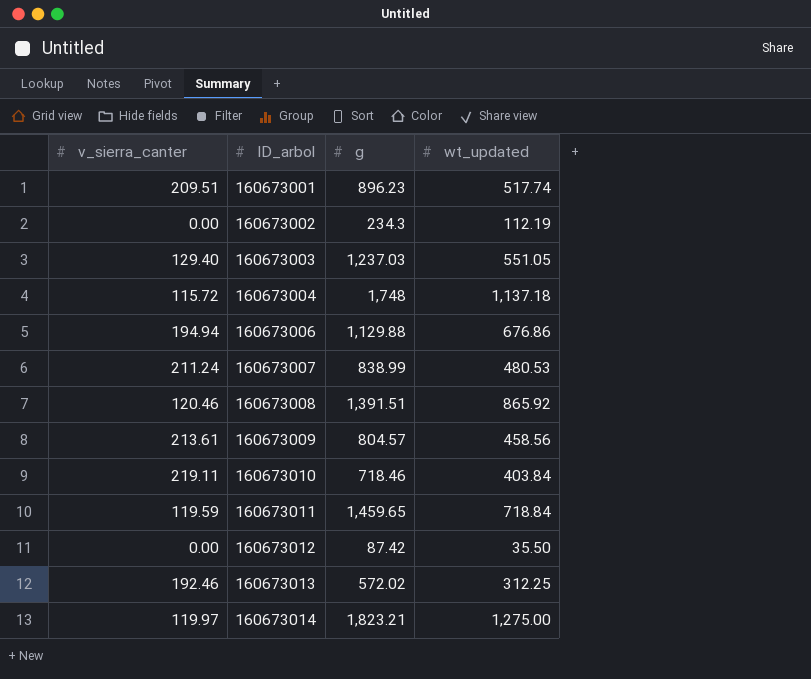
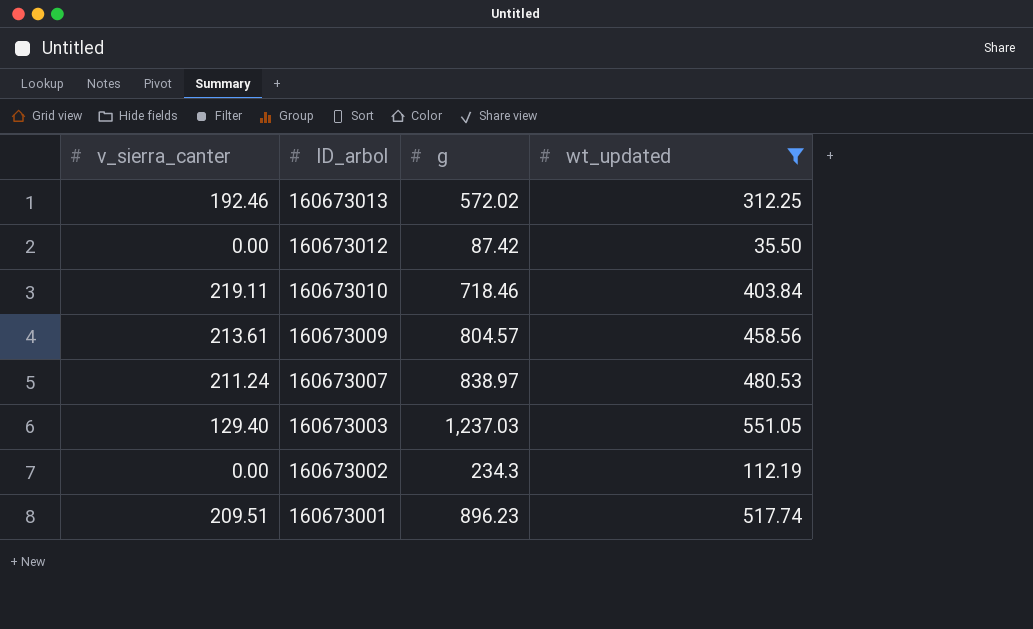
filter: none -> wt_updated <= 551.05
row order: ID_arbol ascending -> ID_arbol descending
160673007 | g: 838.99 -> 838.97

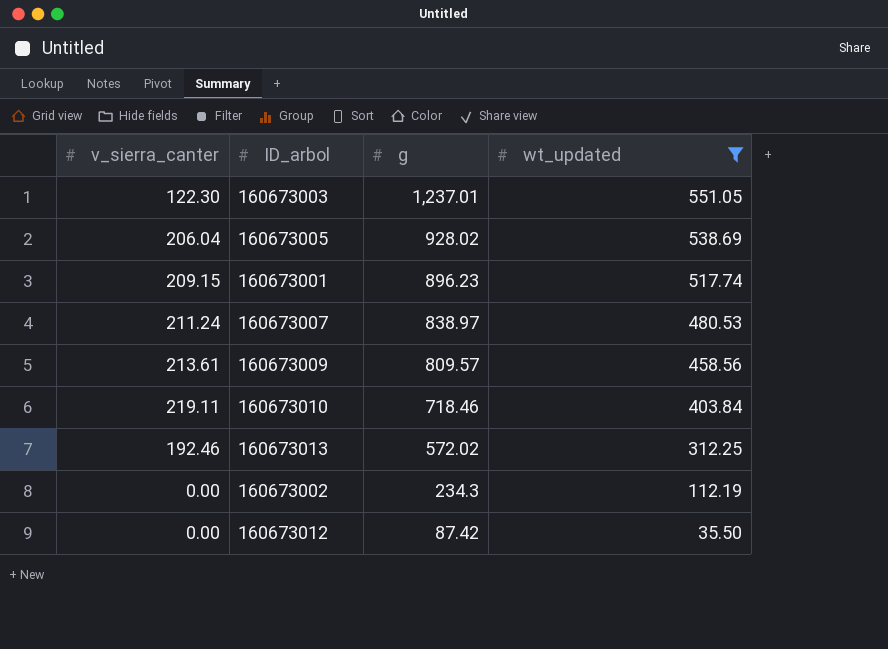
row order: ID_arbol descending -> g descending
160673003 | v_sierra_canter: 129.40 -> 122.30
160673003 | g: 1,237.03 -> 1,237.01
row 160673005: none -> 206.04 | 928.02 | 538.69
160673001 | v_sierra_canter: 209.51 -> 209.15
160673009 | g: 804.57 -> 809.57

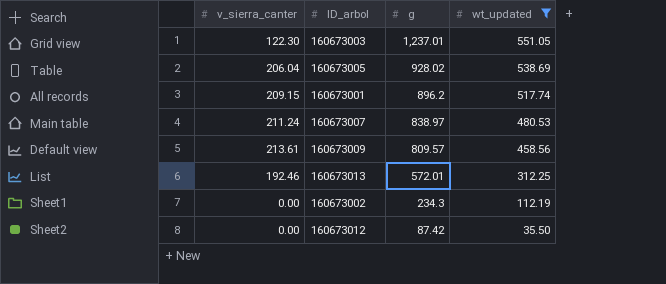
row 160673010: 219.11 | 718.46 | 403.84 -> none
160673001 | g: 896.23 -> 896.2
160673013 | g: 572.02 -> 572.01

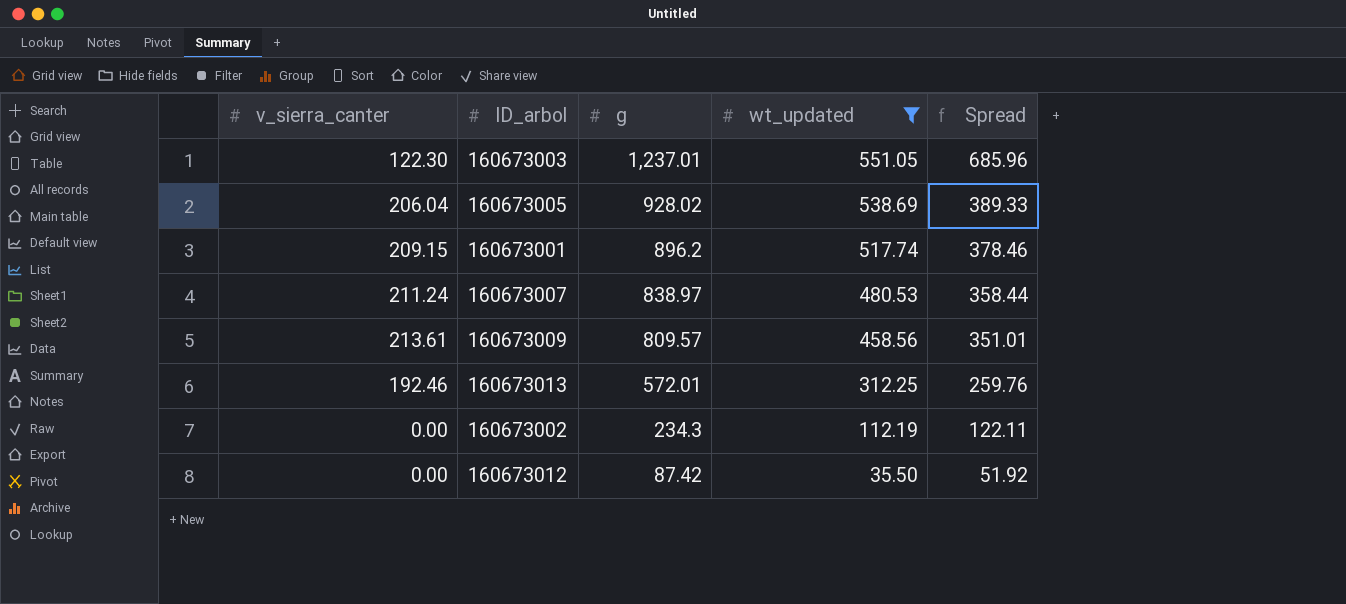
column Spread | formula: none -> [g] - [wt_updated]

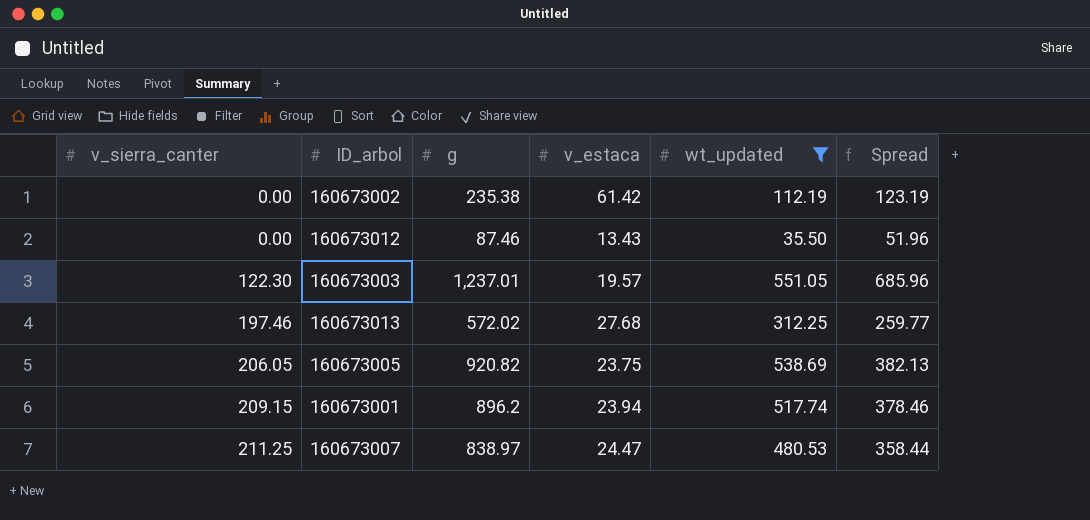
row order: g descending -> v_sierra_canter ascending
column v_estaca | position: none -> 4
row 160673009: 213.61 | 809.57 | 458.56 | 351.01 -> none
160673002 | g: 234.3 -> 235.38
160673002 | Spread: 122.11 -> 123.19
160673012 | g: 87.42 -> 87.46
160673012 | Spread: 51.92 -> 51.96
160673013 | v_sierra_canter: 192.46 -> 197.46
160673013 | g: 572.01 -> 572.02
160673013 | Spread: 259.76 -> 259.77
160673005 | v_sierra_canter: 206.04 -> 206.05
160673005 | g: 928.02 -> 920.82
160673005 | Spread: 389.33 -> 382.13
160673007 | v_sierra_canter: 211.24 -> 211.25

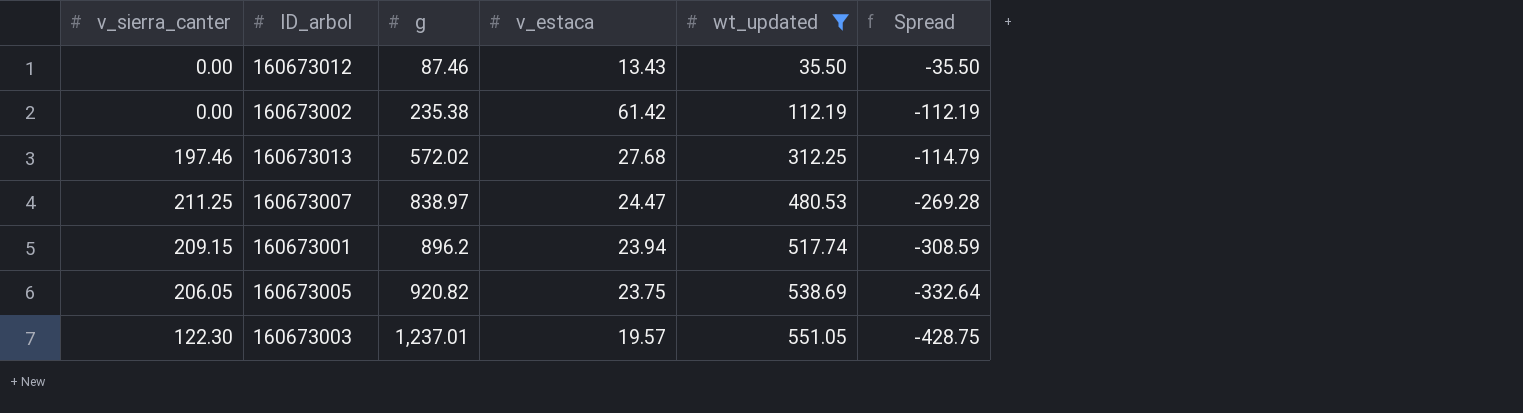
row order: v_sierra_canter ascending -> g ascending
column Spread | formula: [g] - [wt_updated] -> [v_sierra_canter] - [wt_updated]

